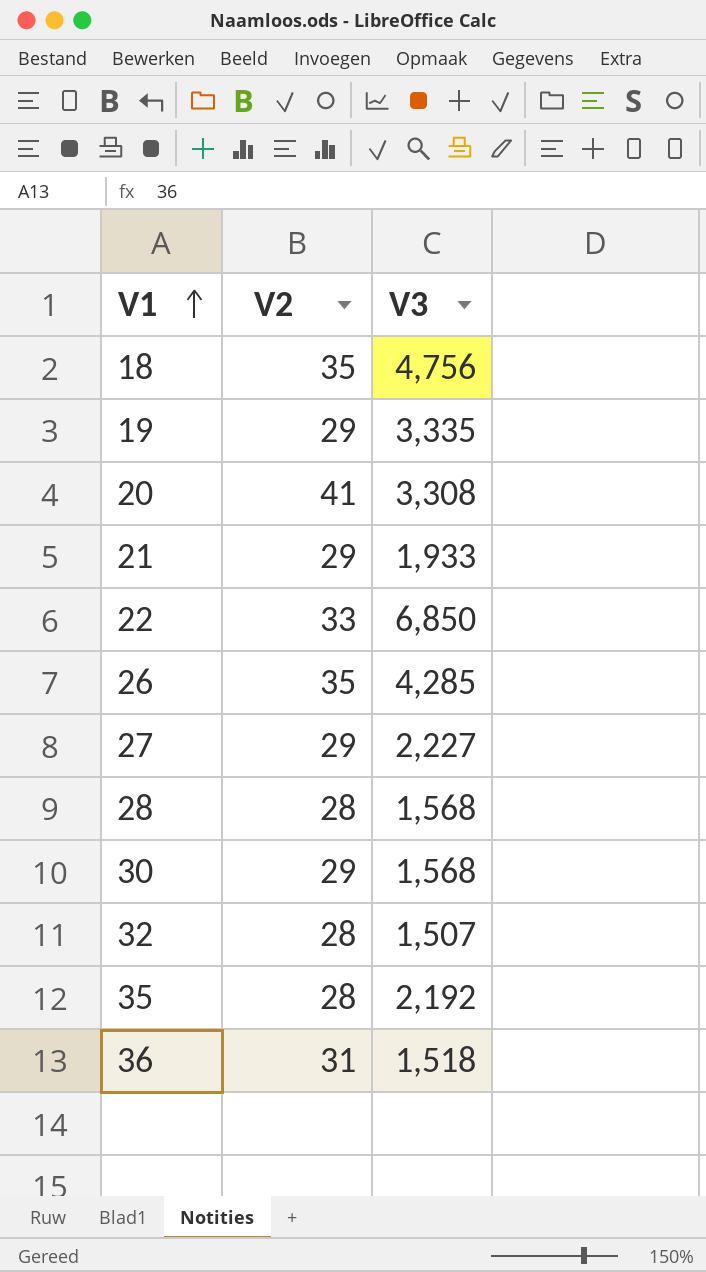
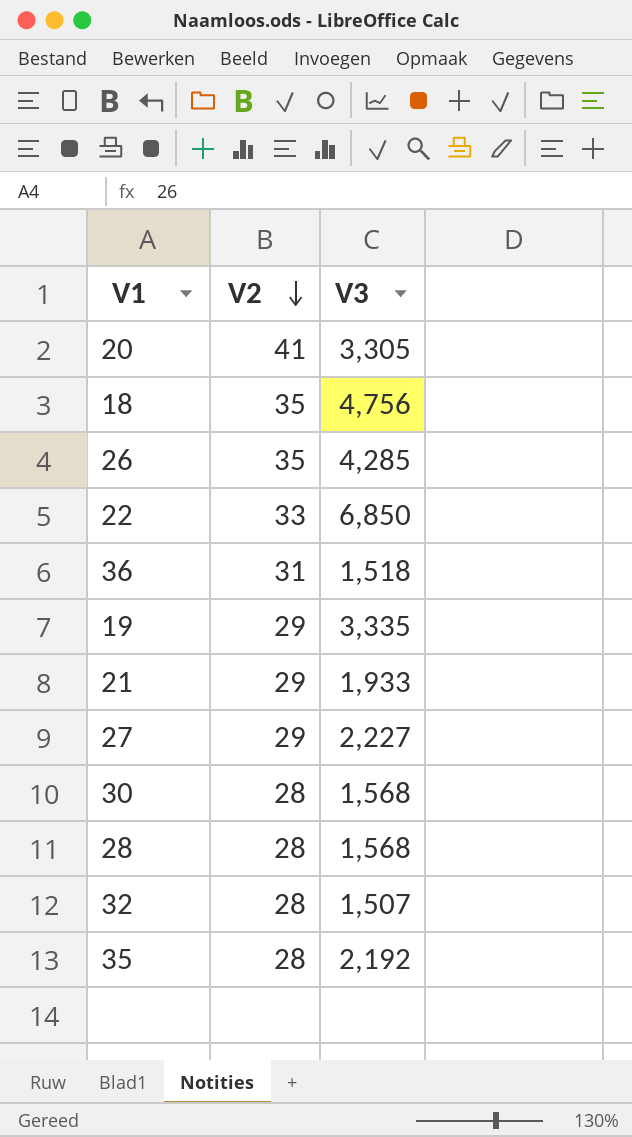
row order: V1 ascending -> V2 descending
20 | V3: 3,308 -> 3,305
30 | V2: 29 -> 28

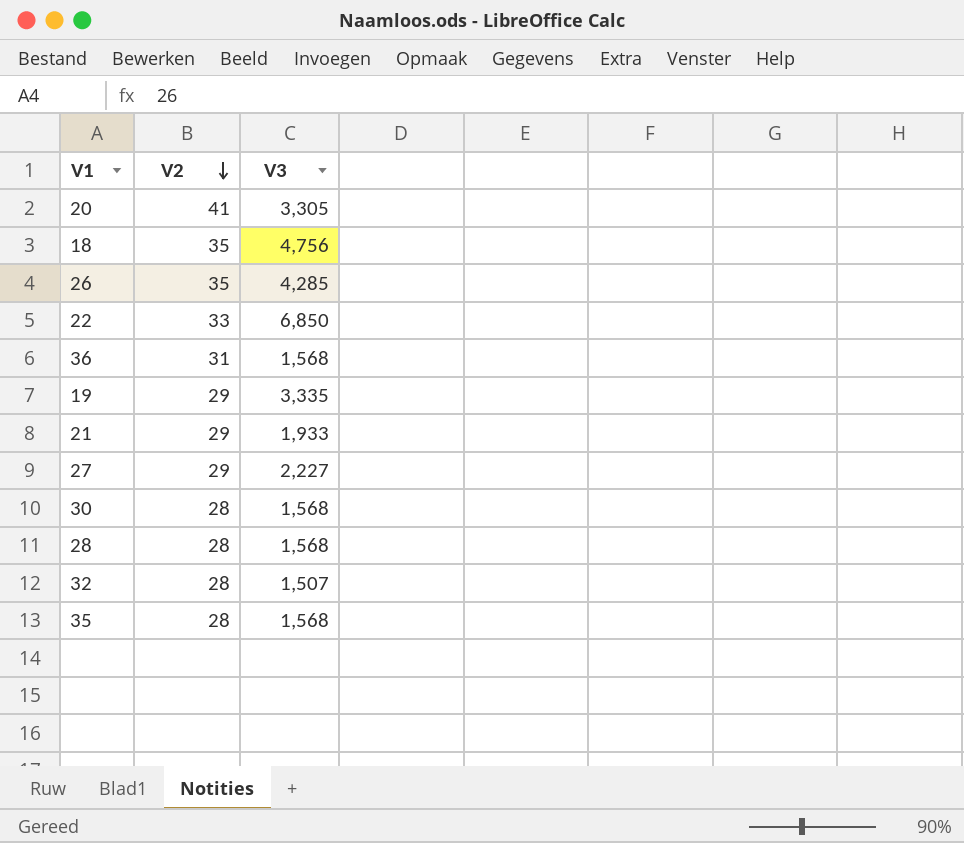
36 | V3: 1,518 -> 1,568
35 | V3: 2,192 -> 1,568

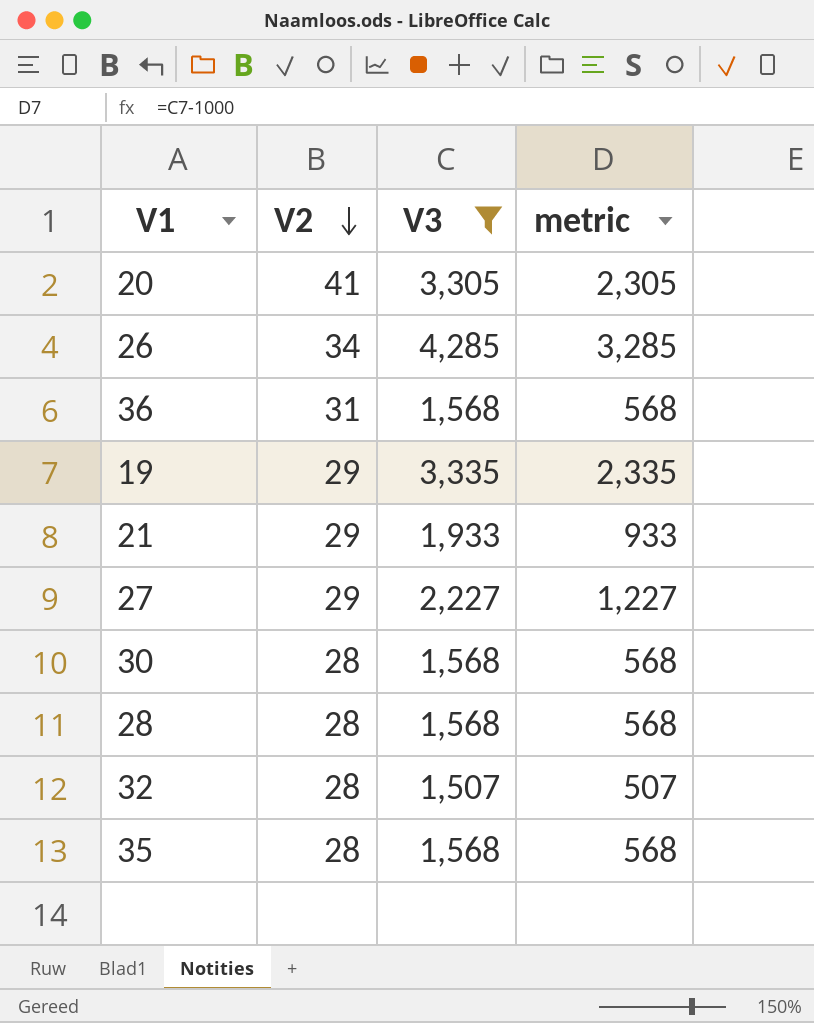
filter: none -> V3 <= 4,285
column metric | formula: none -> [V3] - 1000
26 | V2: 35 -> 34

